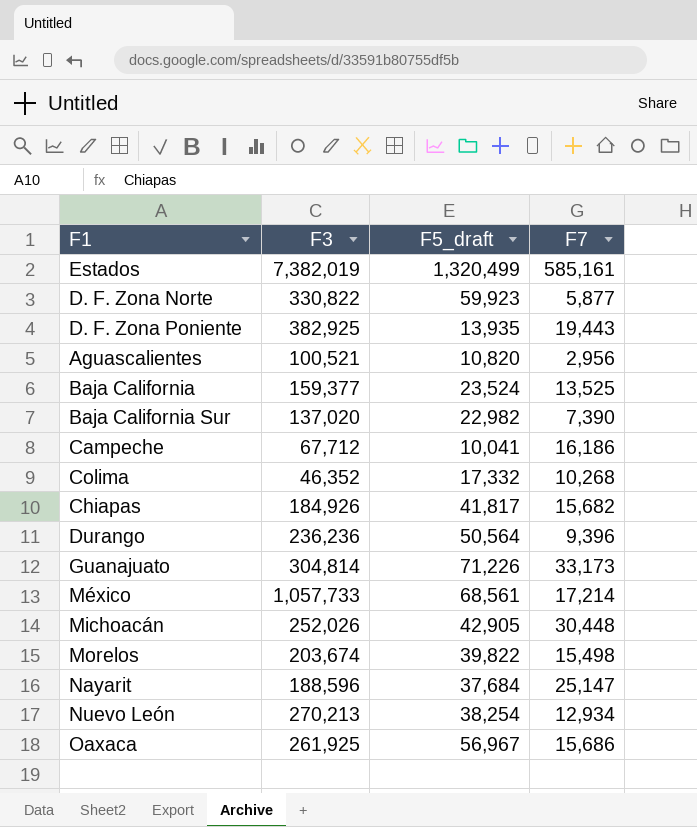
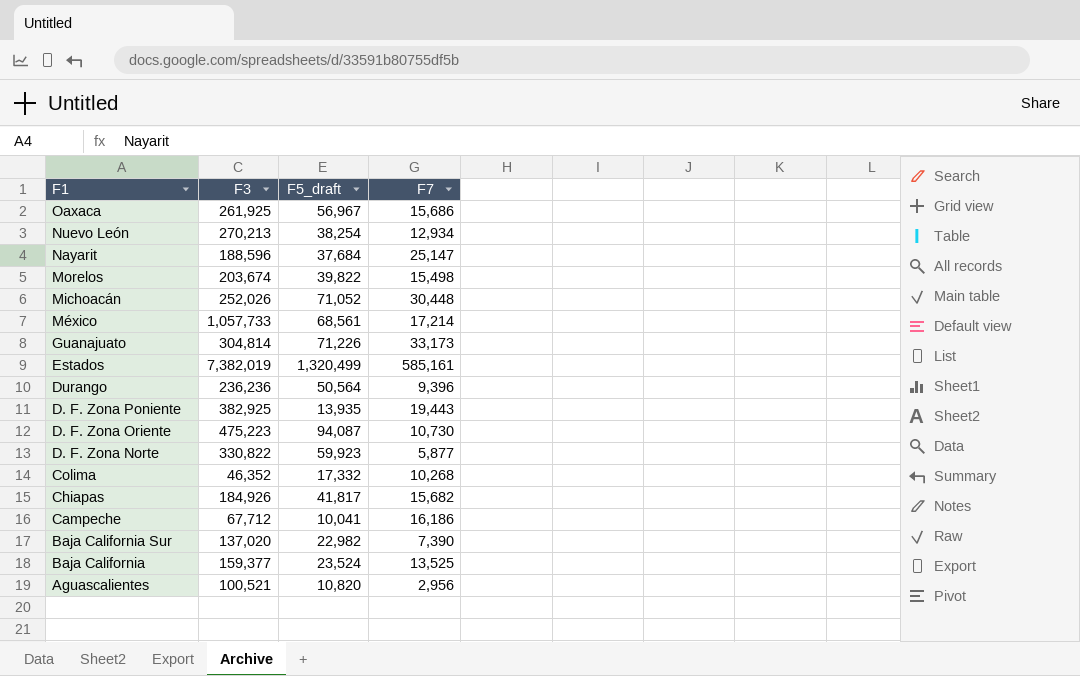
row order: none -> F1 descending
Michoacán | F5_draft: 42,905 -> 71,052
row D. F. Zona Oriente: none -> 475,223 | 94,087 | 10,730

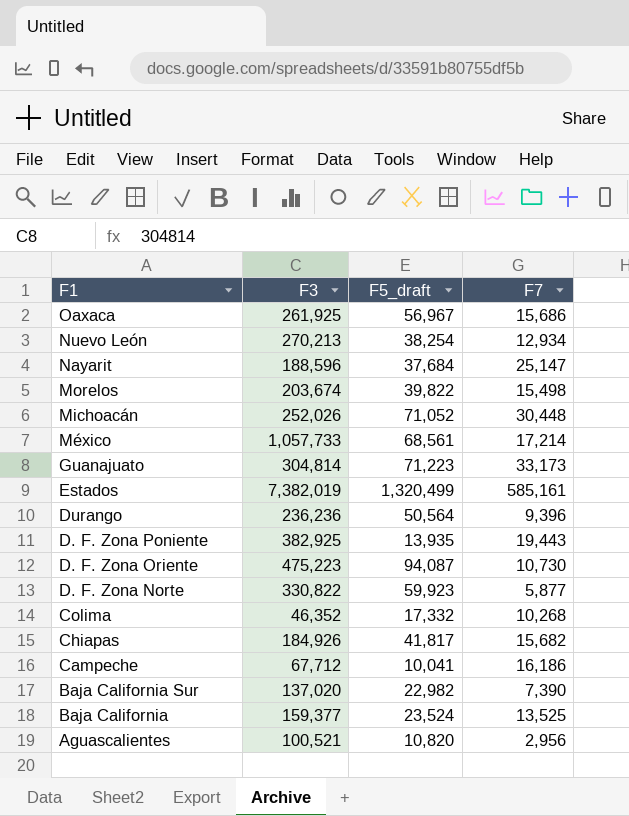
Guanajuato | F5_draft: 71,226 -> 71,223

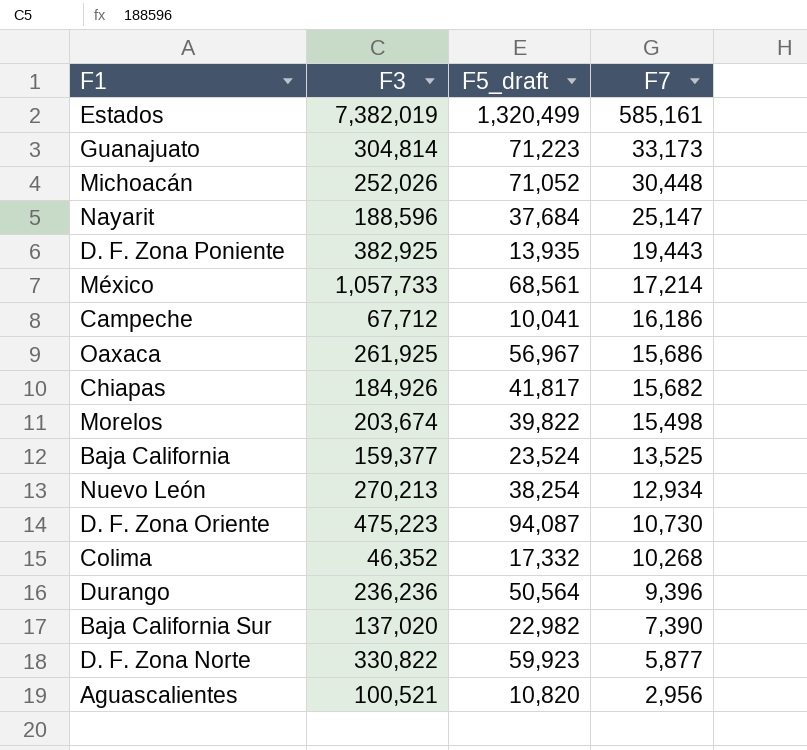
row order: F1 descending -> F7 descending

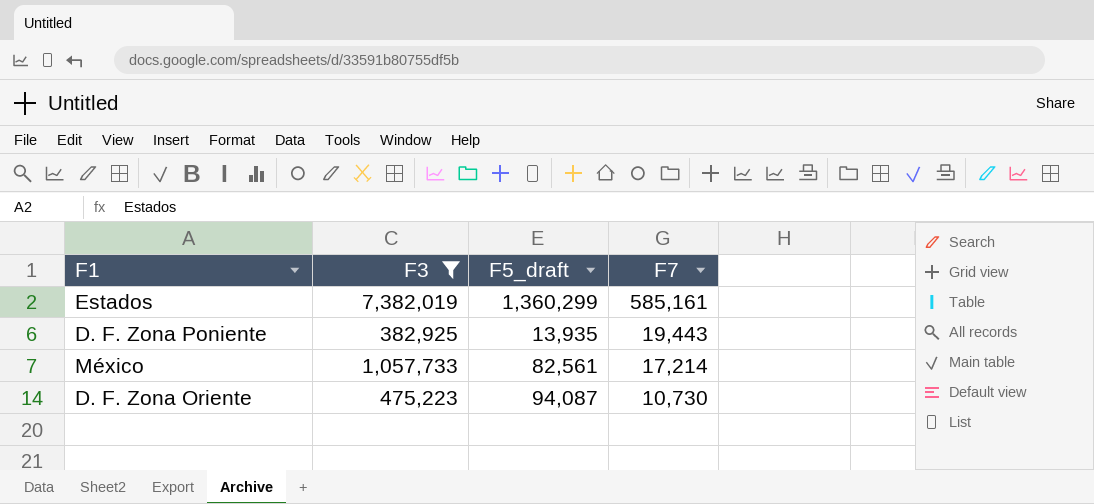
filter: none -> F3 >= 382,925
Estados | F5_draft: 1,320,499 -> 1,360,299
México | F5_draft: 68,561 -> 82,561

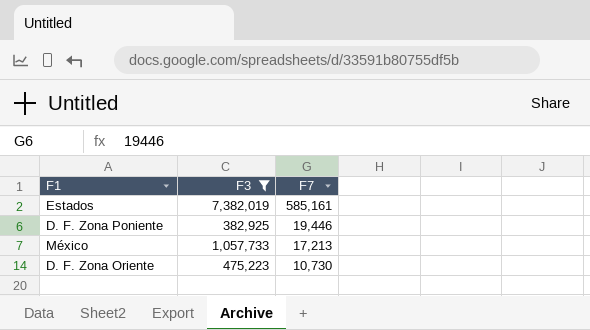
column F5_draft | position: 3 -> none
D. F. Zona Poniente | F7: 19,443 -> 19,446
México | F7: 17,214 -> 17,213

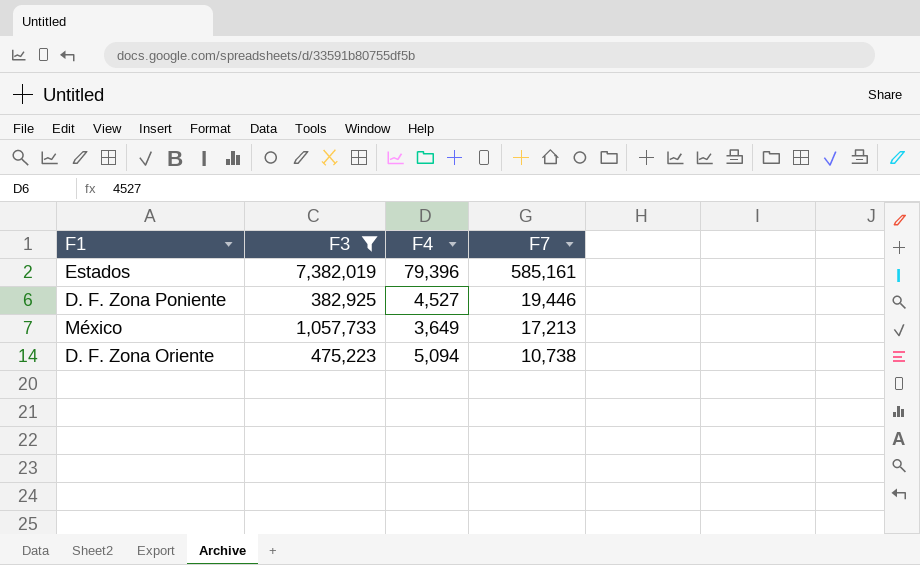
column F4 | position: none -> 3
D. F. Zona Oriente | F7: 10,730 -> 10,738

